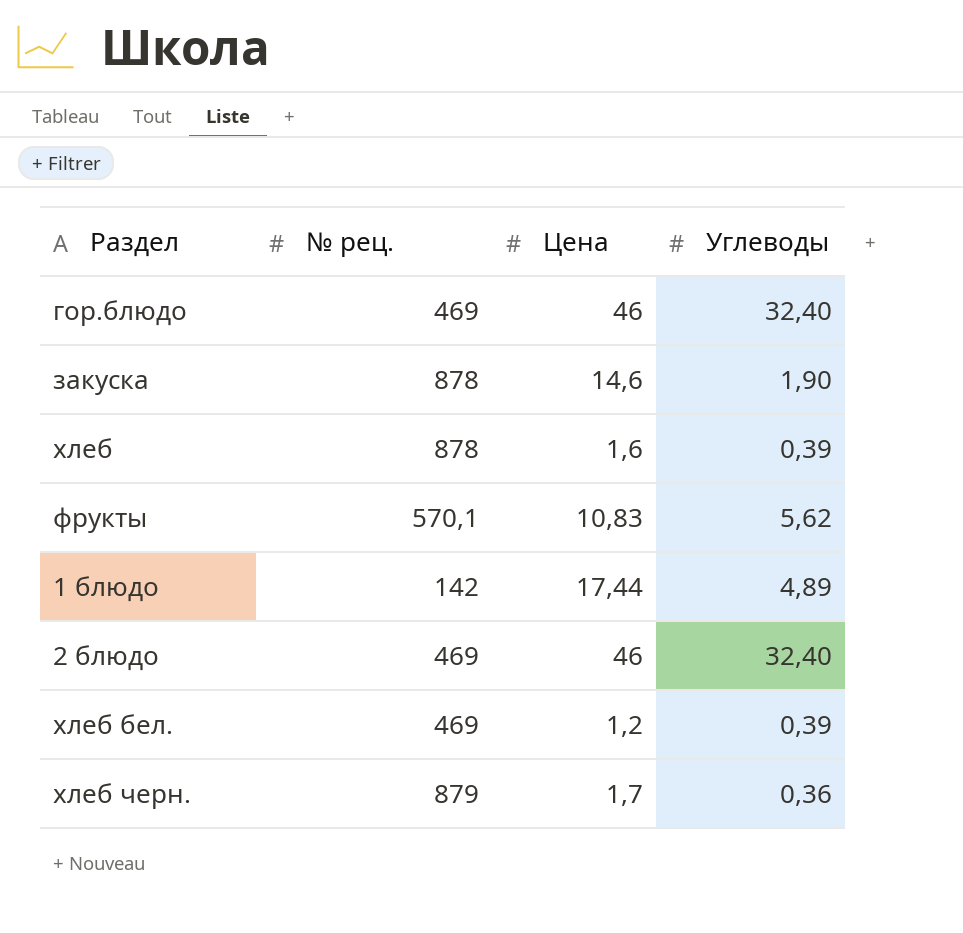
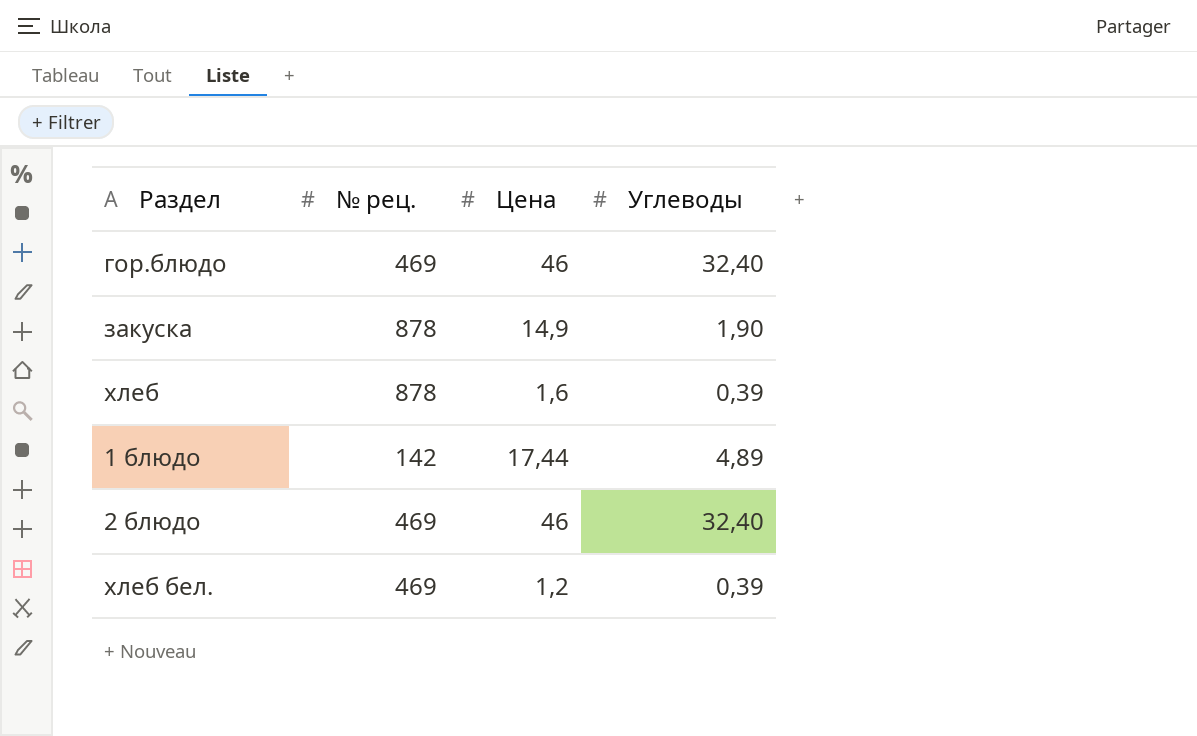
row фрукты: 570,1 | 10,83 | 5,62 -> none
row хлеб черн.: 879 | 1,7 | 0,36 -> none
закуска | Цена: 14,6 -> 14,9

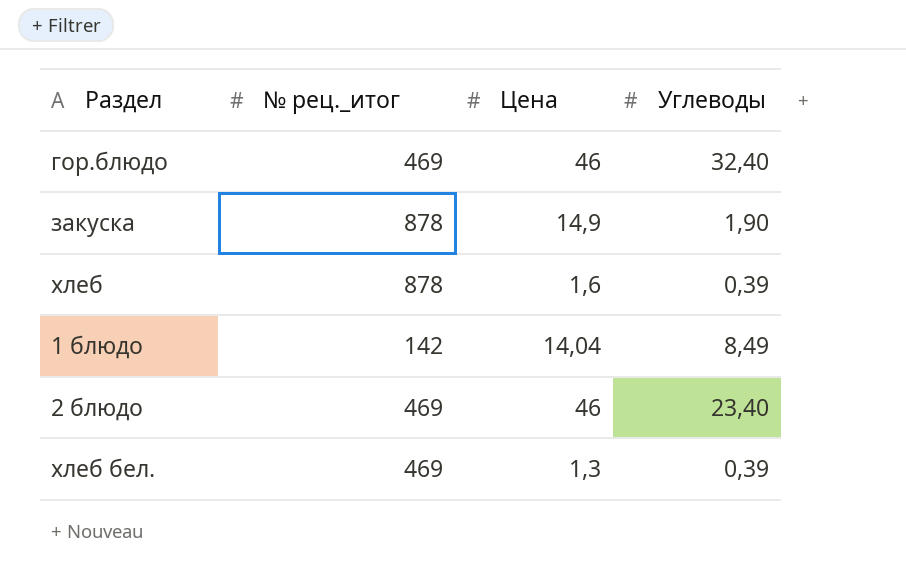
column name: № рец. -> № рец._итог
1 блюдо | Цена: 17,44 -> 14,04
1 блюдо | Углеводы: 4,89 -> 8,49
2 блюдо | Углеводы: 32,40 -> 23,40
хлеб бел. | Цена: 1,2 -> 1,3

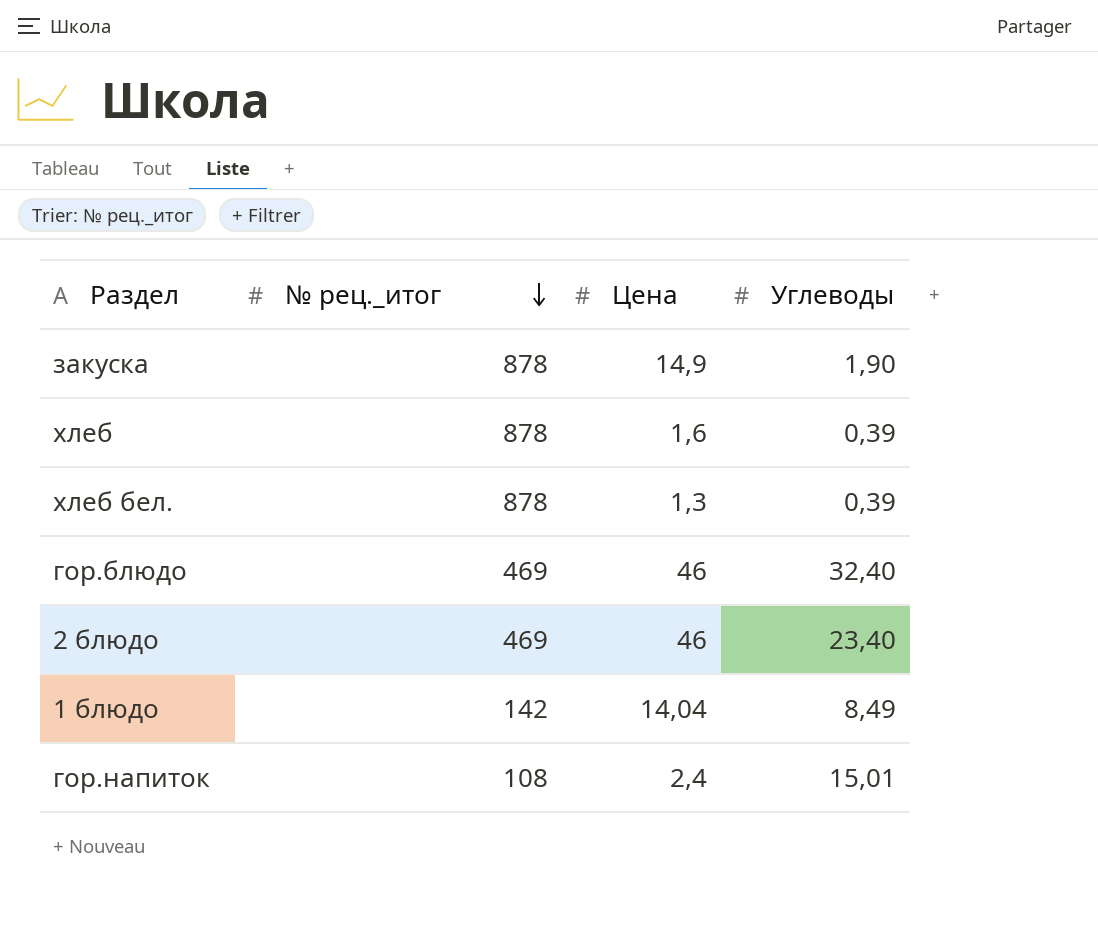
row order: none -> № рец._итог descending
хлеб бел. | № рец._итог: 469 -> 878
row гор.напиток: none -> 108 | 2,4 | 15,01

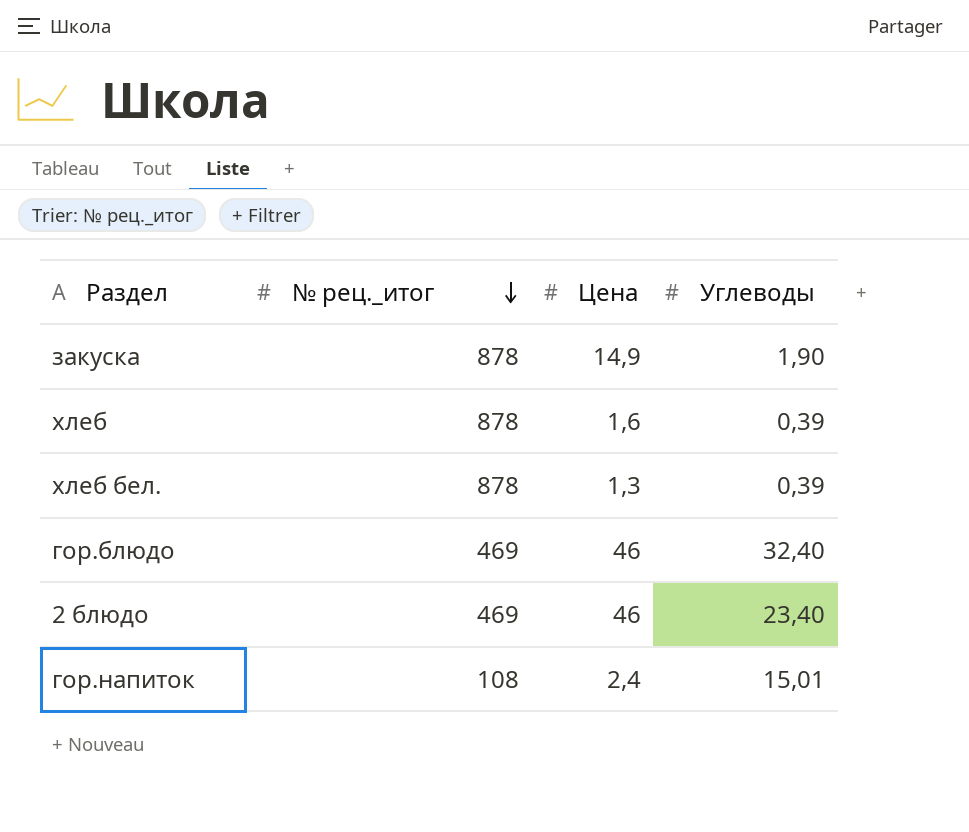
row 1 блюдо: 142 | 14,04 | 8,49 -> none

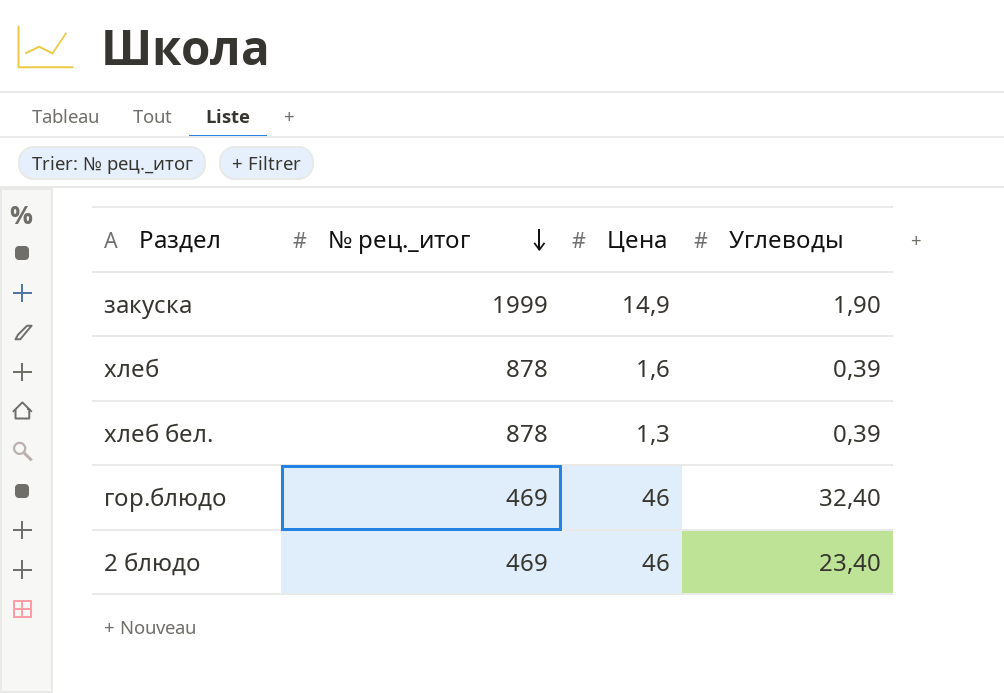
row гор.напиток: 108 | 2,4 | 15,01 -> none
закуска | № рец._итог: 878 -> 1999

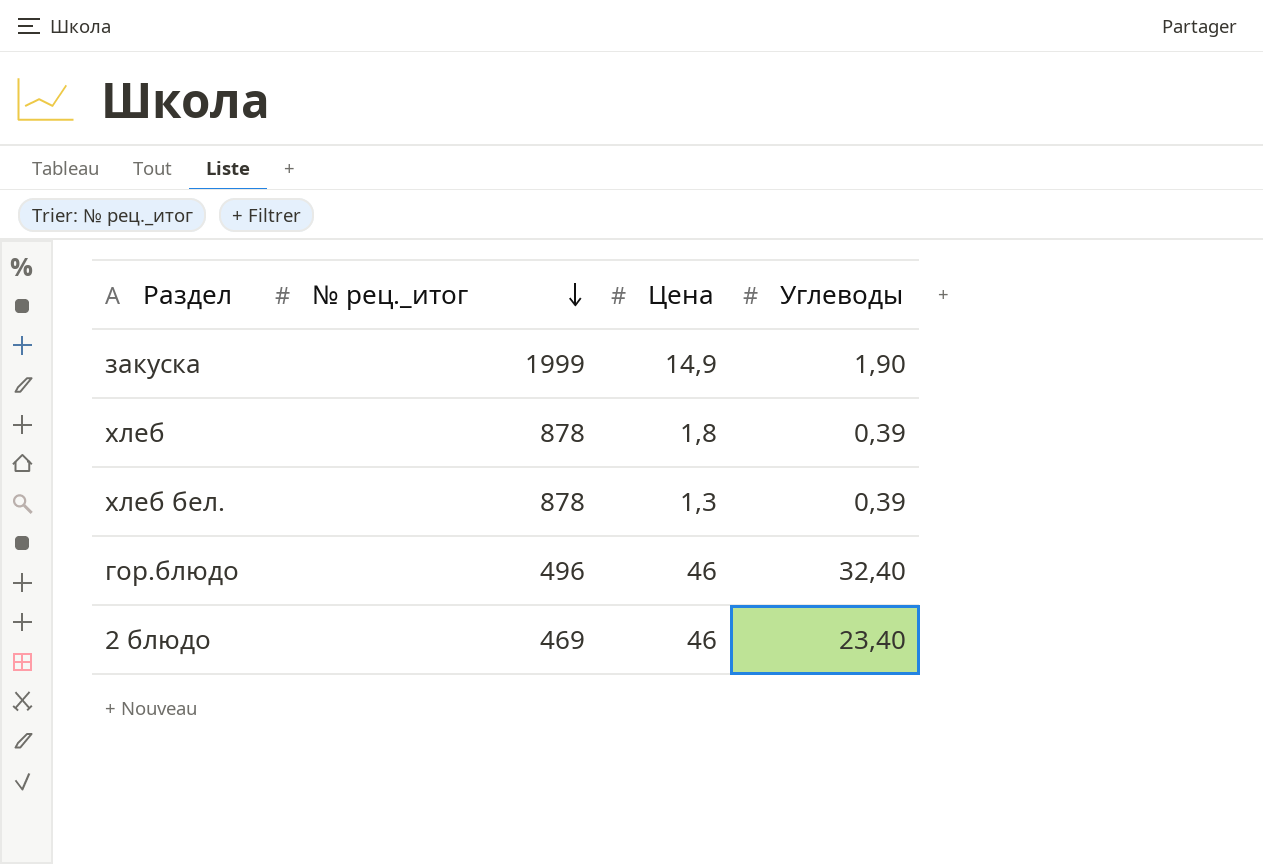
хлеб | Цена: 1,6 -> 1,8
гор.блюдо | № рец._итог: 469 -> 496

